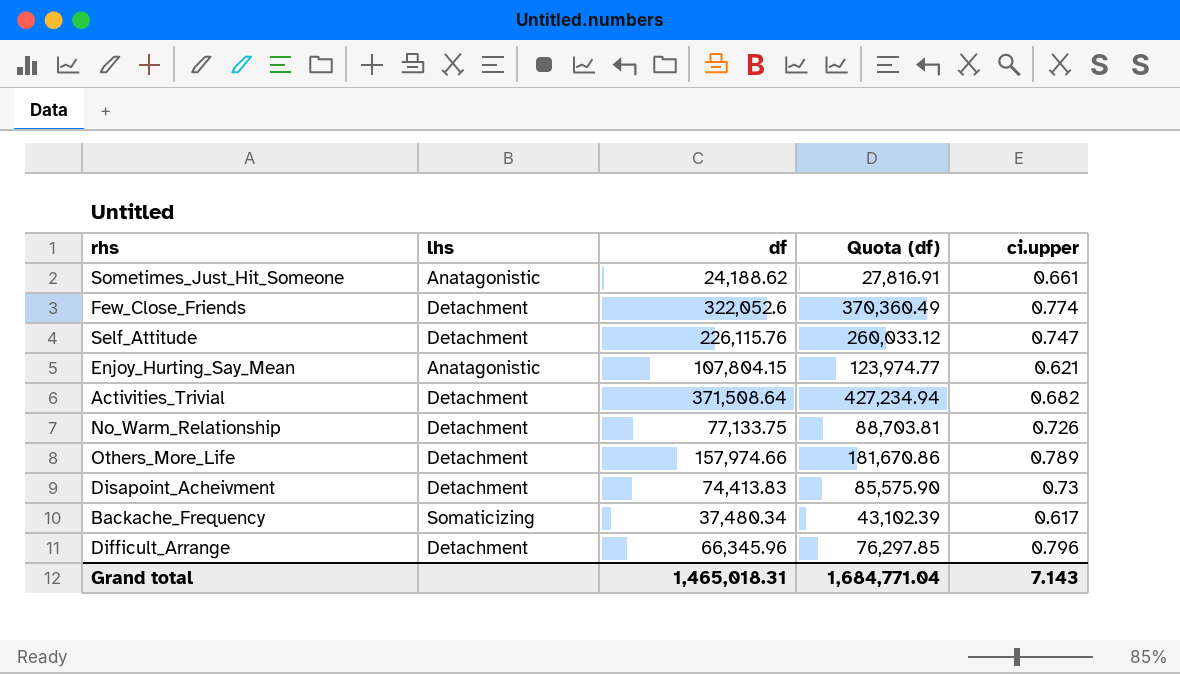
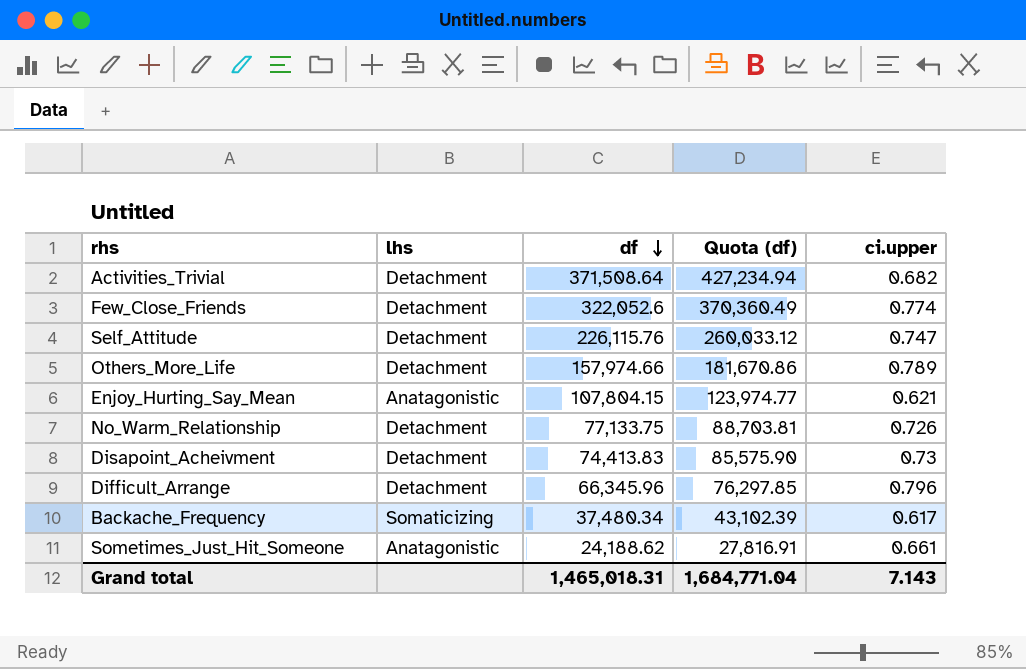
row order: none -> df descending

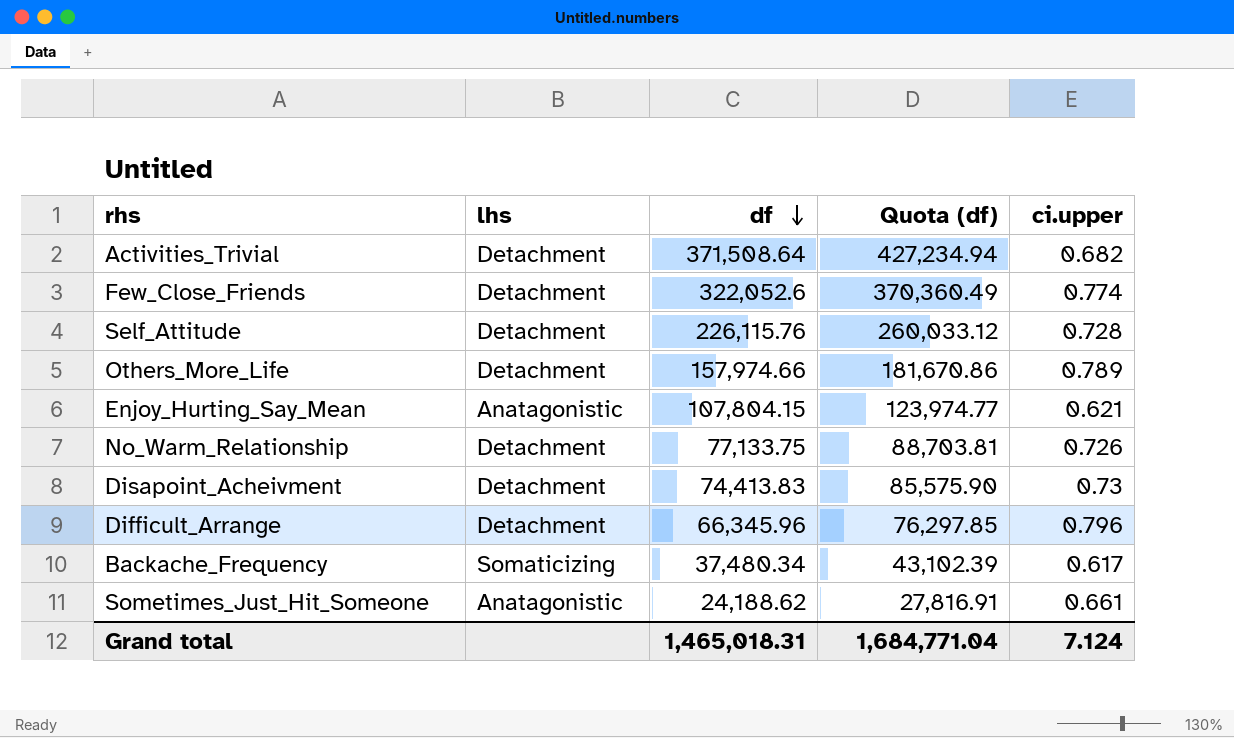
Self_Attitude | ci.upper: 0.747 -> 0.728
Grand total | ci.upper: 7.143 -> 7.124

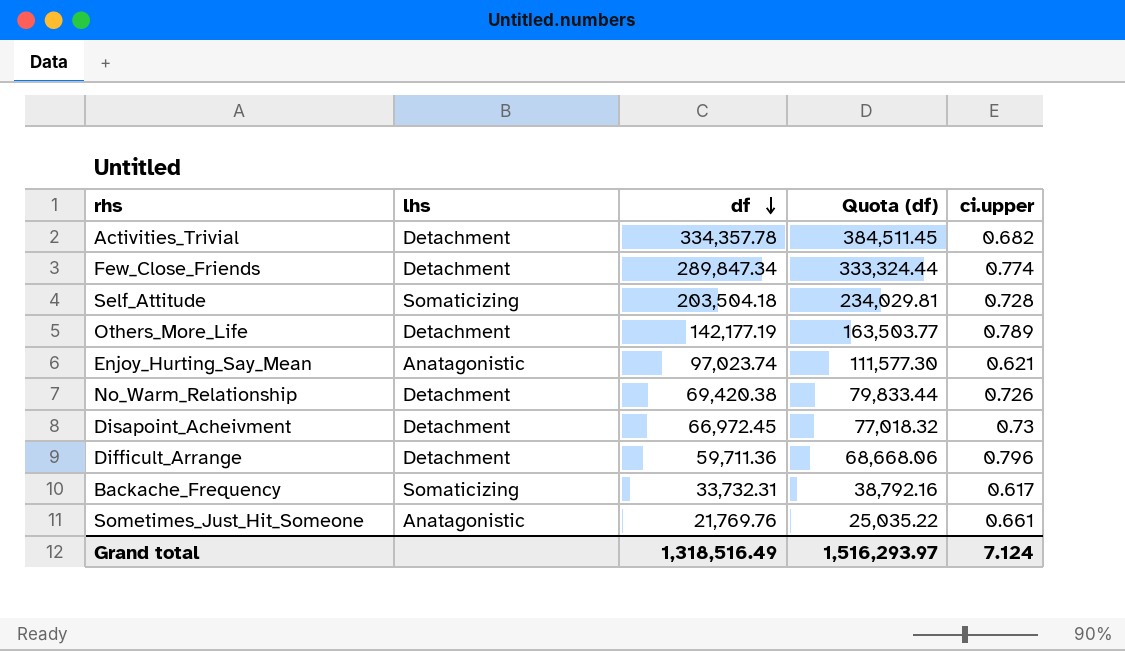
Activities_Trivial | df: 371,508.64 -> 334,357.78
Activities_Trivial | Quota (df): 427,234.94 -> 384,511.45
Few_Close_Friends | df: 322,052.6 -> 289,847.34
Few_Close_Friends | Quota (df): 370,360.49 -> 333,324.44
Self_Attitude | lhs: Detachment -> Somaticizing
Self_Attitude | df: 226,115.76 -> 203,504.18
Self_Attitude | Quota (df): 260,033.12 -> 234,029.81
Others_More_Life | df: 157,974.66 -> 142,177.19
Others_More_Life | Quota (df): 181,670.86 -> 163,503.77
Enjoy_Hurting_Say_Mean | df: 107,804.15 -> 97,023.74
Enjoy_Hurting_Say_Mean | Quota (df): 123,974.77 -> 111,577.30
No_Warm_Relationship | df: 77,133.75 -> 69,420.38
No_Warm_Relationship | Quota (df): 88,703.81 -> 79,833.44
Disapoint_Acheivment | df: 74,413.83 -> 66,972.45
Disapoint_Acheivment | Quota (df): 85,575.90 -> 77,018.32
Difficult_Arrange | df: 66,345.96 -> 59,711.36
Difficult_Arrange | Quota (df): 76,297.85 -> 68,668.06
Backache_Frequency | df: 37,480.34 -> 33,732.31
Backache_Frequency | Quota (df): 43,102.39 -> 38,792.16
Sometimes_Just_Hit_Someone | df: 24,188.62 -> 21,769.76
Sometimes_Just_Hit_Someone | Quota (df): 27,816.91 -> 25,035.22
Grand total | df: 1,465,018.31 -> 1,318,516.49
Grand total | Quota (df): 1,684,771.04 -> 1,516,293.97

